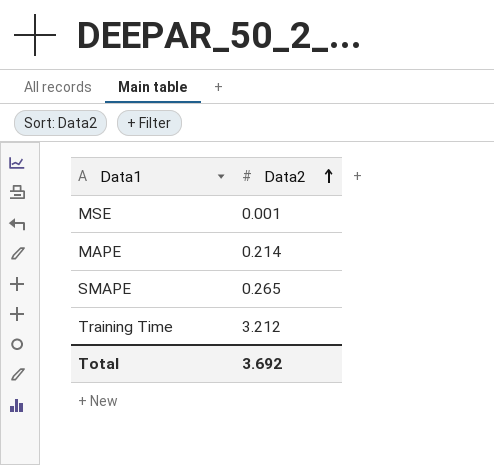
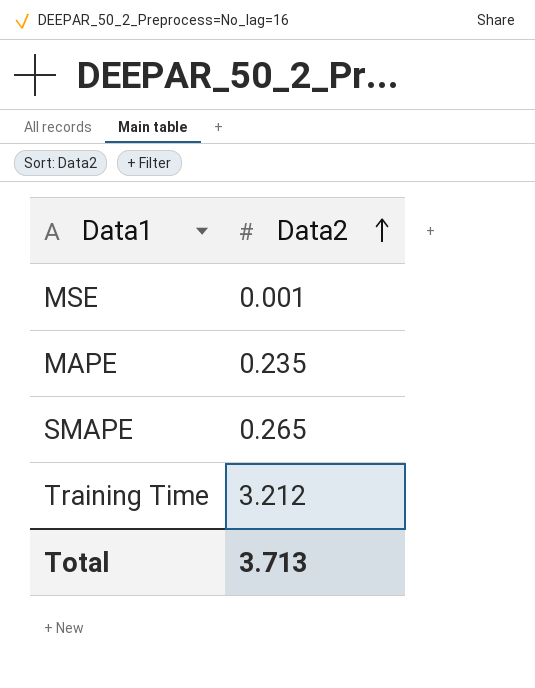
MAPE | Data2: 0.214 -> 0.235
Total | Data2: 3.692 -> 3.713

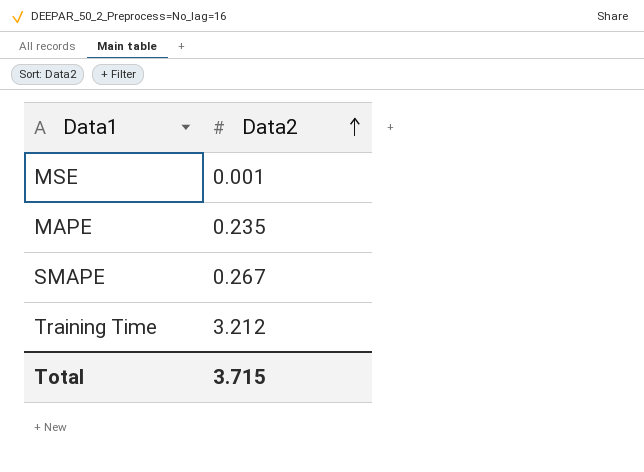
SMAPE | Data2: 0.265 -> 0.267
Total | Data2: 3.713 -> 3.715

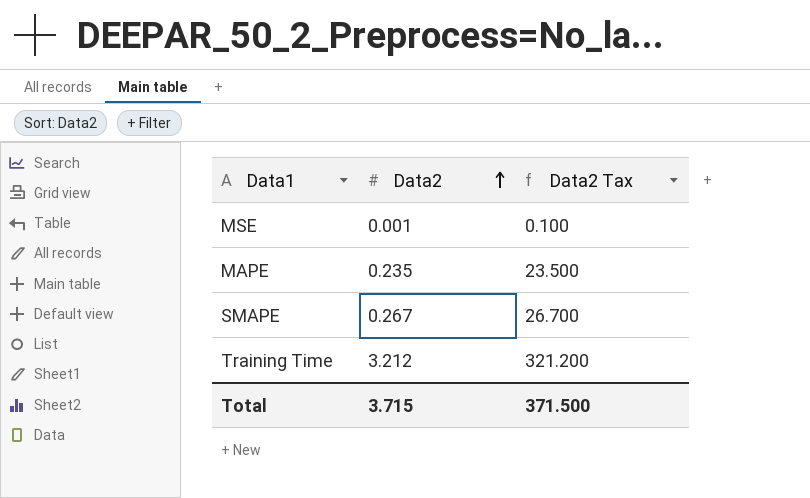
column Data2 Tax | formula: none -> [Data2] * 100

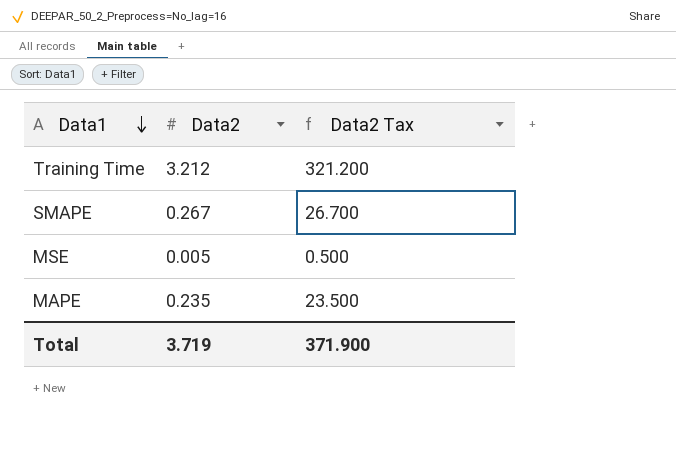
row order: Data2 ascending -> Data1 descending
MSE | Data2: 0.001 -> 0.005
MSE | Data2 Tax: 0.100 -> 0.500
Total | Data2: 3.715 -> 3.719
Total | Data2 Tax: 371.500 -> 371.900

